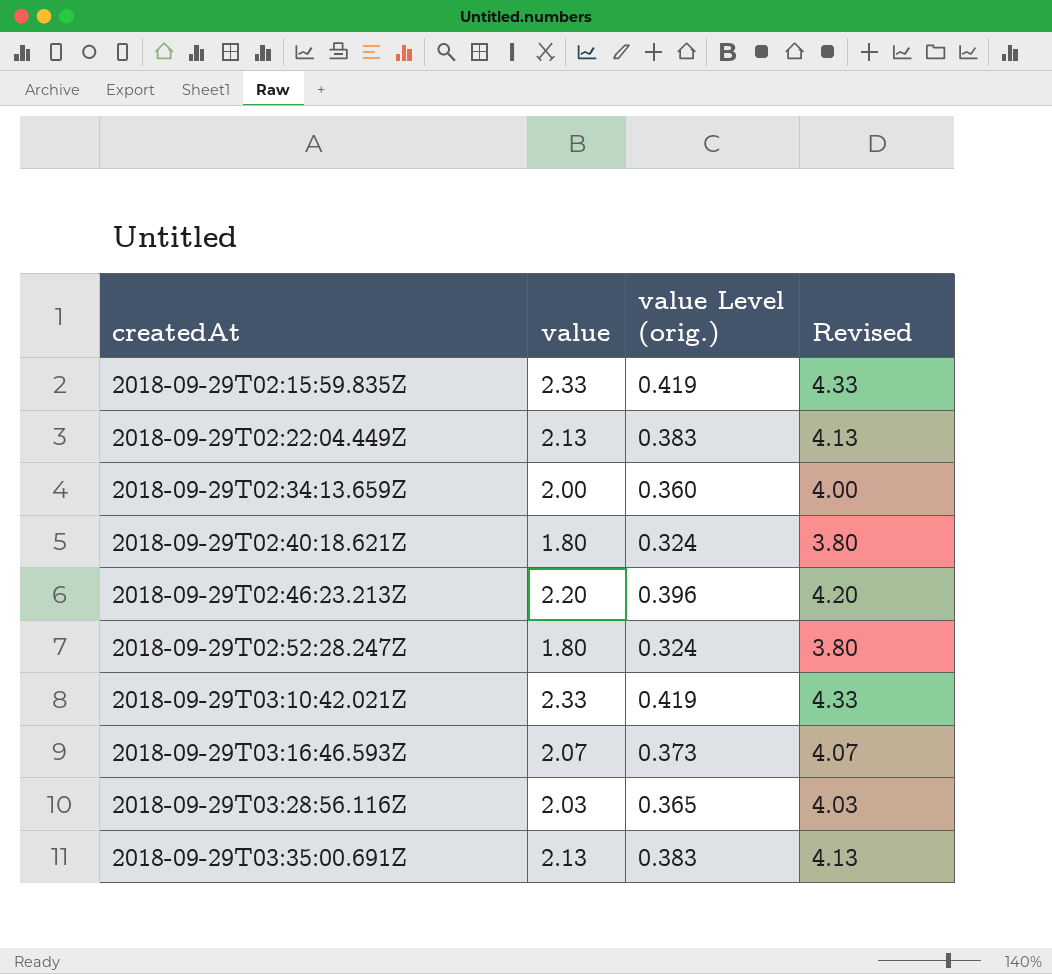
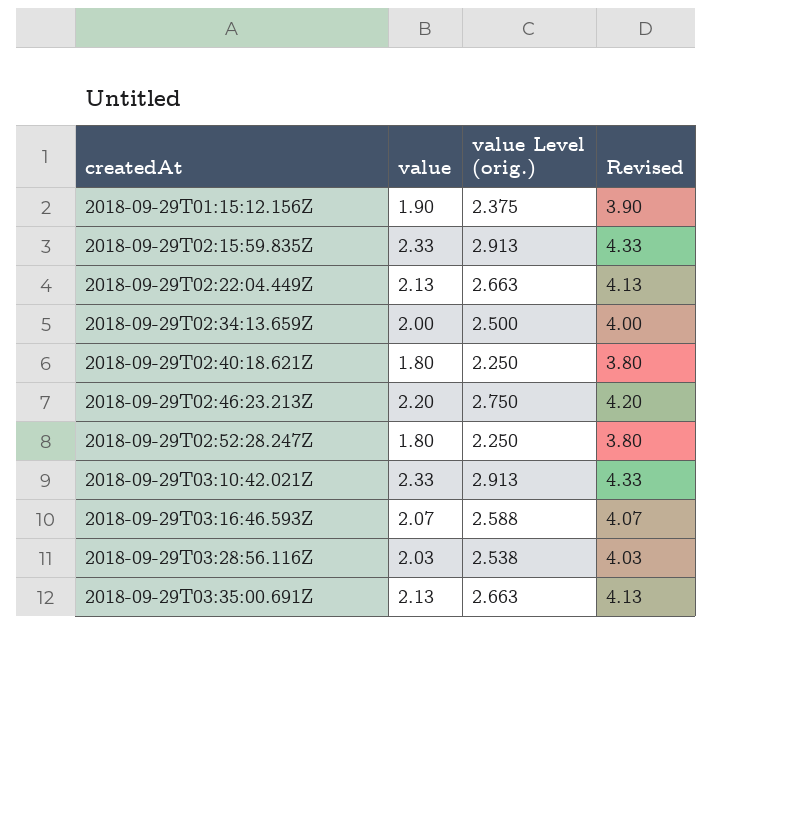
column value Level (orig.) | formula: [value] * 0.18 -> [value] * 1.25
row 2018-09-29T01:15:12.156Z: none -> 1.90 | 2.375 | 3.90

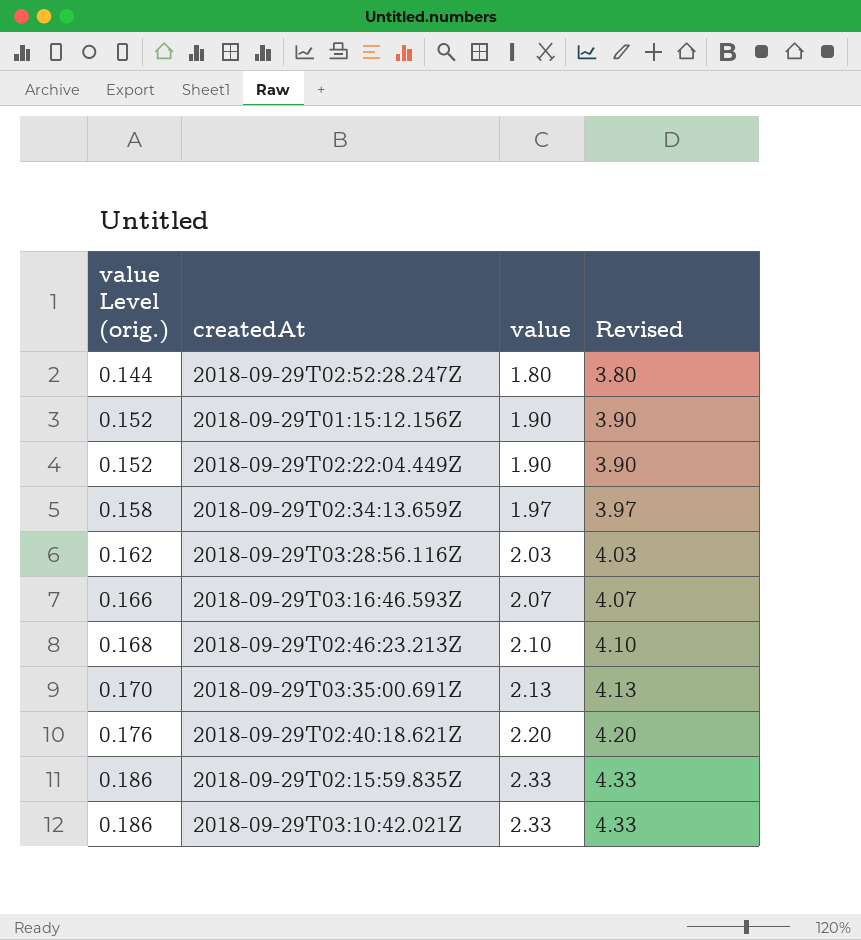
row order: createdAt ascending -> value Level (orig.) ascending
column value Level (orig.) | formula: [value] * 1.25 -> [value] * 0.08
column value Level (orig.) | position: 3 -> 1
2018-09-29T02:22:04.449Z | value: 2.13 -> 1.90
2018-09-29T02:22:04.449Z | Revised: 4.13 -> 3.90
2018-09-29T02:34:13.659Z | value: 2.00 -> 1.97
2018-09-29T02:34:13.659Z | Revised: 4.00 -> 3.97
2018-09-29T02:46:23.213Z | value: 2.20 -> 2.10
2018-09-29T02:46:23.213Z | Revised: 4.20 -> 4.10
2018-09-29T02:40:18.621Z | value: 1.80 -> 2.20
2018-09-29T02:40:18.621Z | Revised: 3.80 -> 4.20

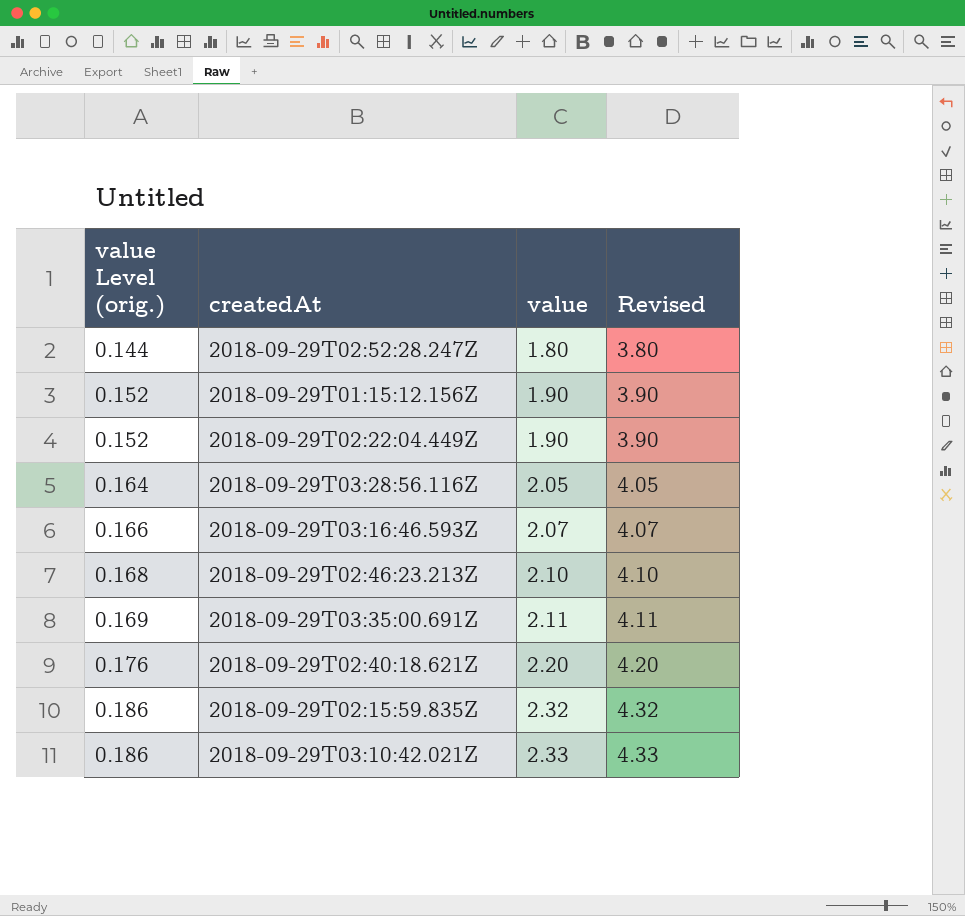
row 2018-09-29T02:34:13.659Z: 0.158 | 1.97 | 3.97 -> none
2018-09-29T03:28:56.116Z | value Level (orig.): 0.162 -> 0.164
2018-09-29T03:28:56.116Z | value: 2.03 -> 2.05
2018-09-29T03:28:56.116Z | Revised: 4.03 -> 4.05
2018-09-29T03:35:00.691Z | value Level (orig.): 0.170 -> 0.169
2018-09-29T03:35:00.691Z | value: 2.13 -> 2.11
2018-09-29T03:35:00.691Z | Revised: 4.13 -> 4.11
2018-09-29T02:15:59.835Z | value: 2.33 -> 2.32
2018-09-29T02:15:59.835Z | Revised: 4.33 -> 4.32

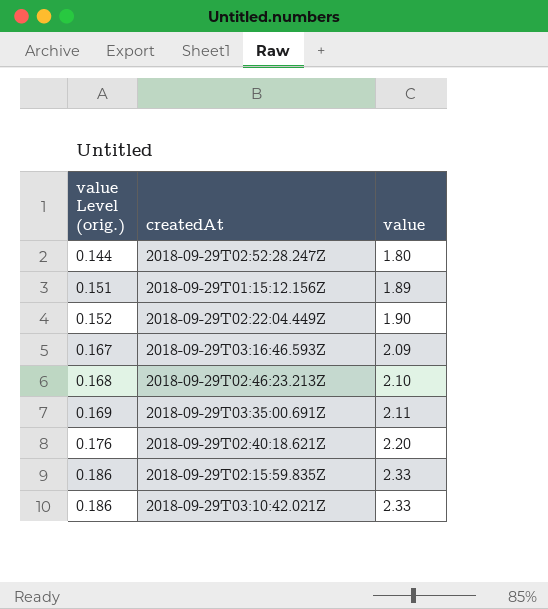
column Revised | formula: [value] + 2 -> none
row 2018-09-29T03:28:56.116Z: 0.164 | 2.05 | 4.05 -> none
2018-09-29T01:15:12.156Z | value Level (orig.): 0.152 -> 0.151
2018-09-29T01:15:12.156Z | value: 1.90 -> 1.89
2018-09-29T03:16:46.593Z | value Level (orig.): 0.166 -> 0.167
2018-09-29T03:16:46.593Z | value: 2.07 -> 2.09
2018-09-29T02:15:59.835Z | value: 2.32 -> 2.33

